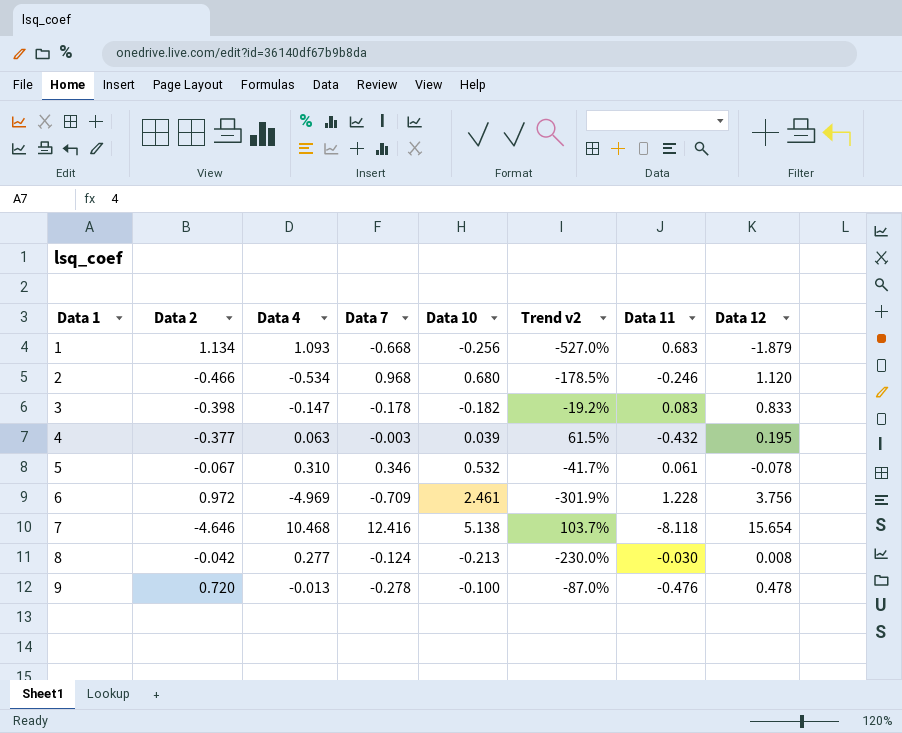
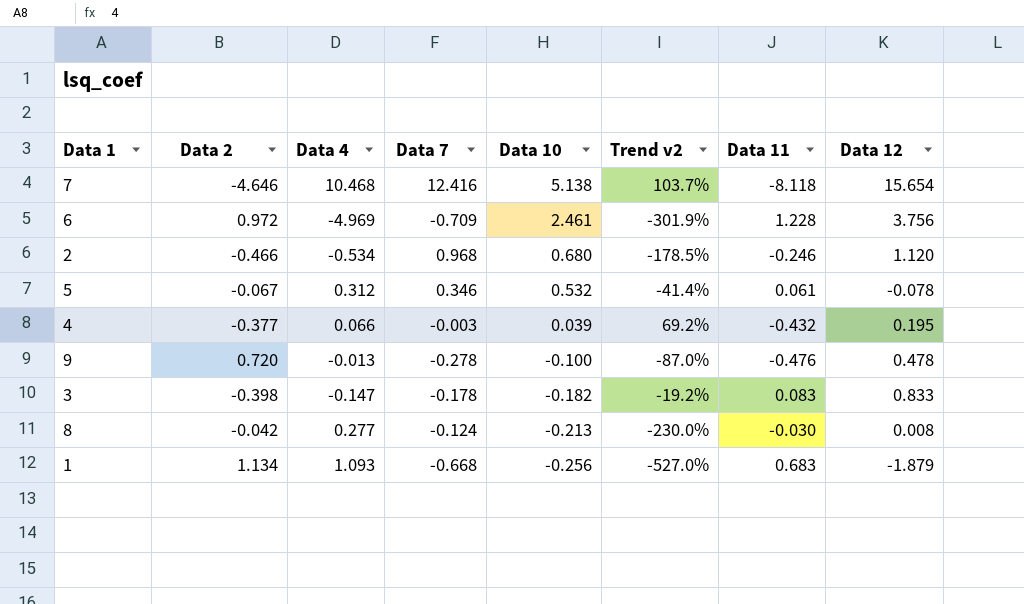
row order: Data 1 ascending -> Data 10 descending
5 | Data 4: 0.310 -> 0.312
5 | Trend v2: -41.7% -> -41.4%
4 | Data 4: 0.063 -> 0.066
4 | Trend v2: 61.5% -> 69.2%

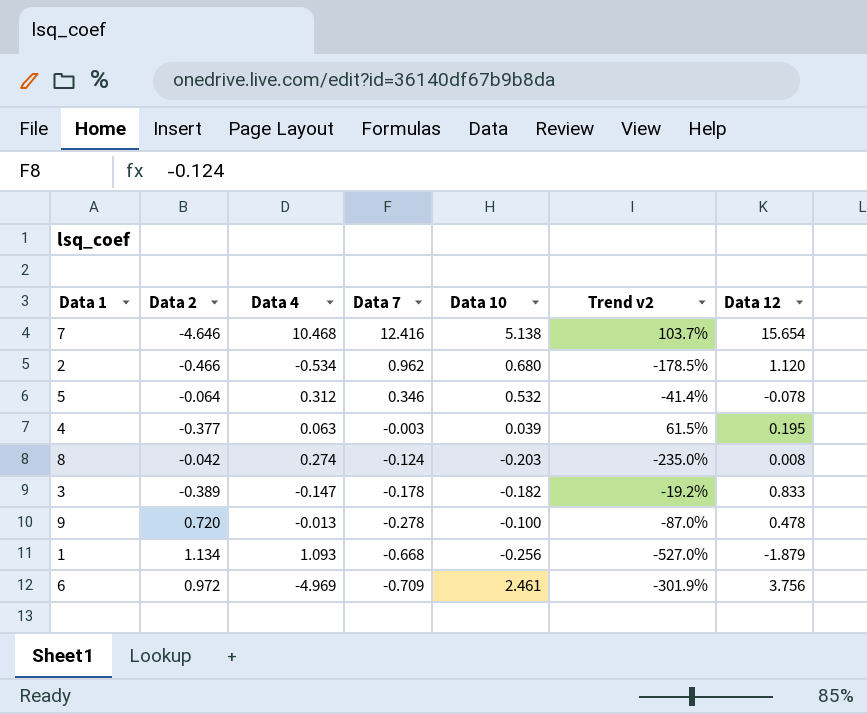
row order: Data 10 descending -> Data 7 descending
column Data 11 | position: 7 -> none
2 | Data 7: 0.968 -> 0.962
5 | Data 2: -0.067 -> -0.064
4 | Data 4: 0.066 -> 0.063
4 | Trend v2: 69.2% -> 61.5%
8 | Data 4: 0.277 -> 0.274
8 | Data 10: -0.213 -> -0.203
8 | Trend v2: -230.0% -> -235.0%
3 | Data 2: -0.398 -> -0.389

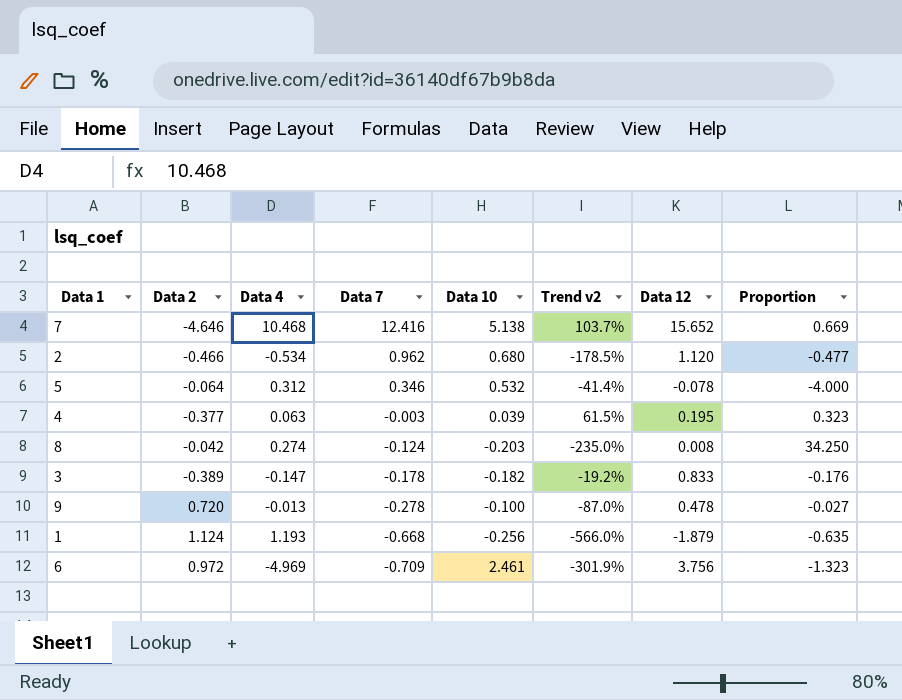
column Proportion | formula: none -> [Data 4] / [Data 12]
7 | Data 12: 15.654 -> 15.652
1 | Data 2: 1.134 -> 1.124
1 | Data 4: 1.093 -> 1.193
1 | Trend v2: -527.0% -> -566.0%

